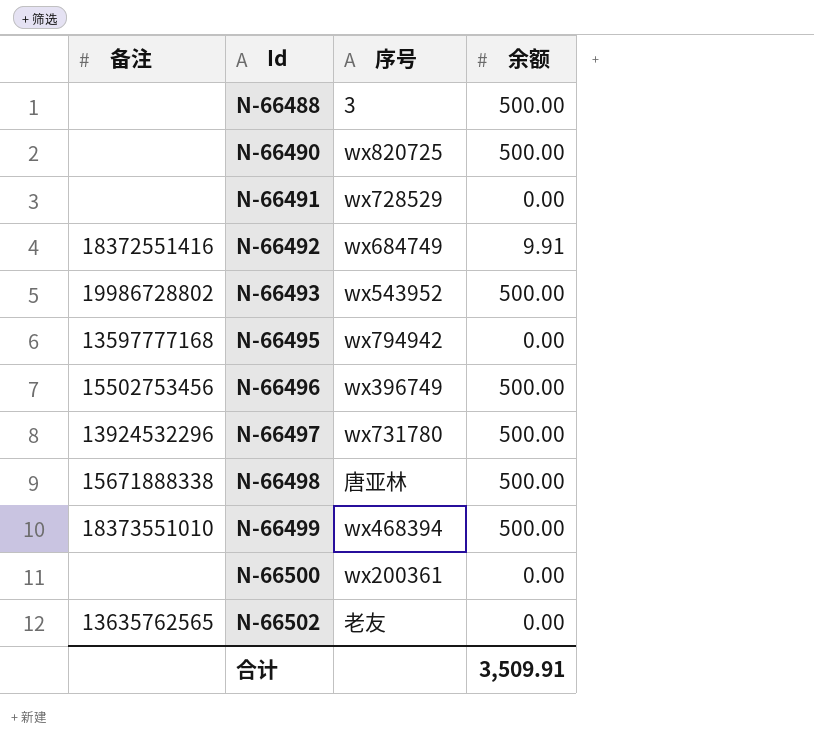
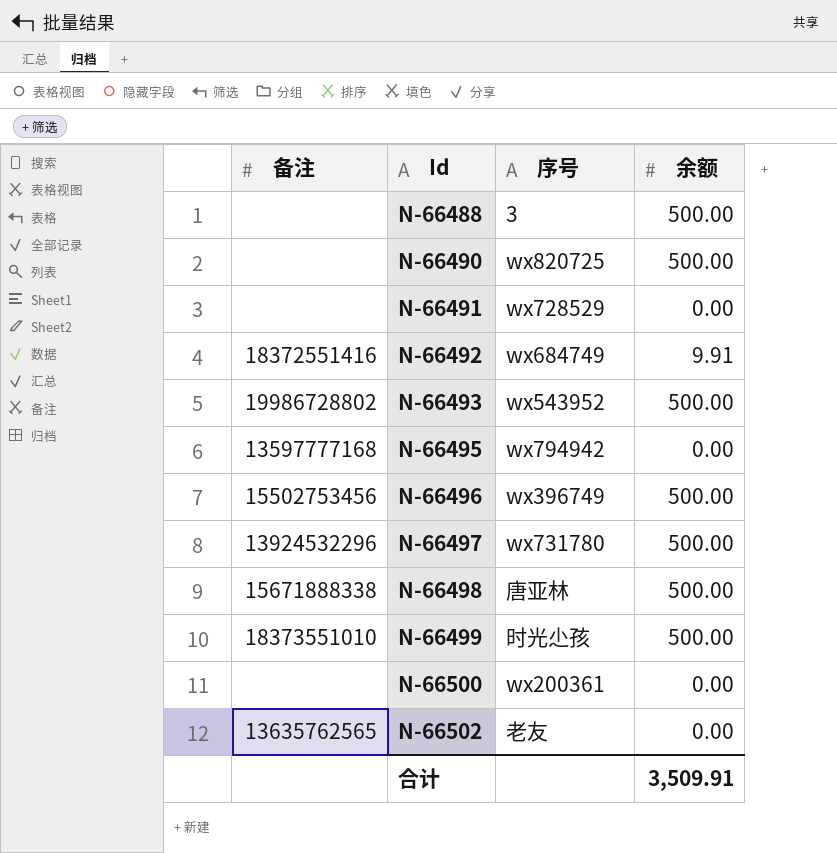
N-66499 | 序号: wx468394 -> 时光尐孩

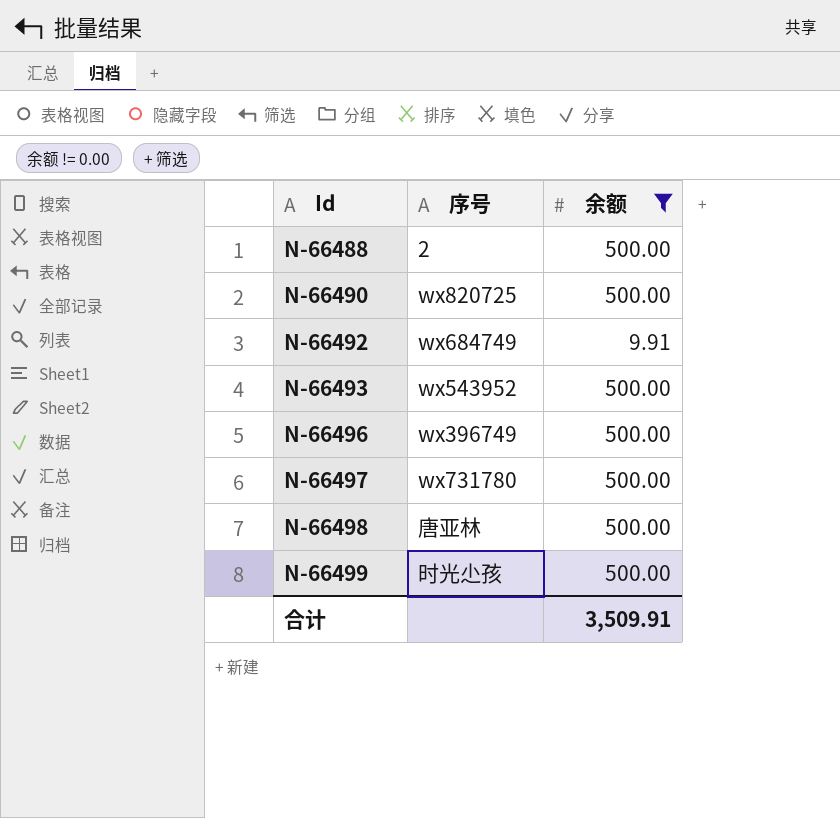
filter: none -> 余额 != 0.00
column 备注 | position: 1 -> none
N-66488 | 序号: 3 -> 2

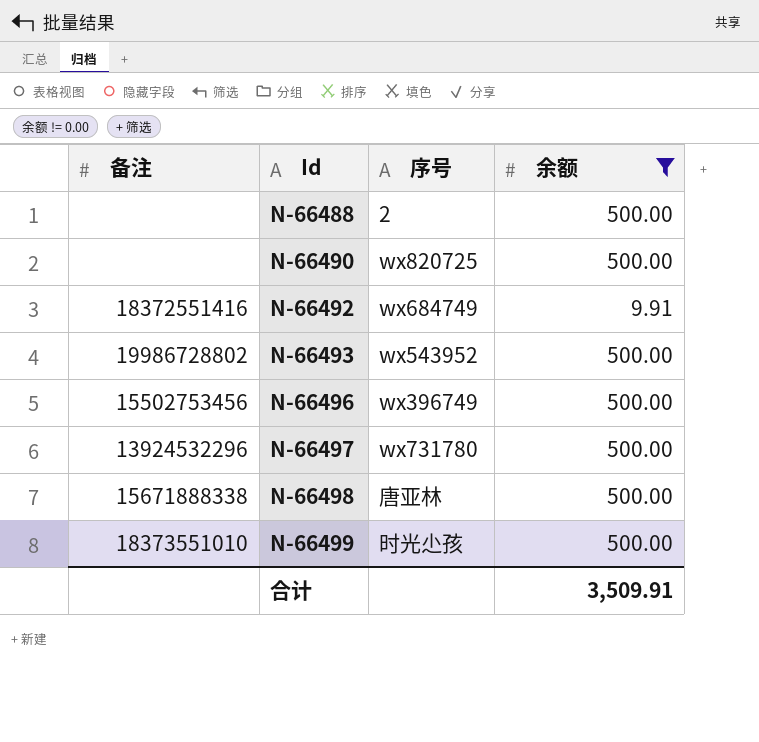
column 备注 | position: none -> 1

